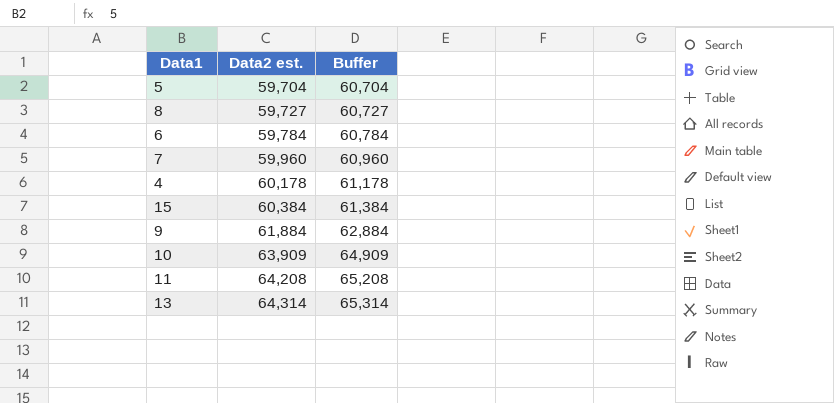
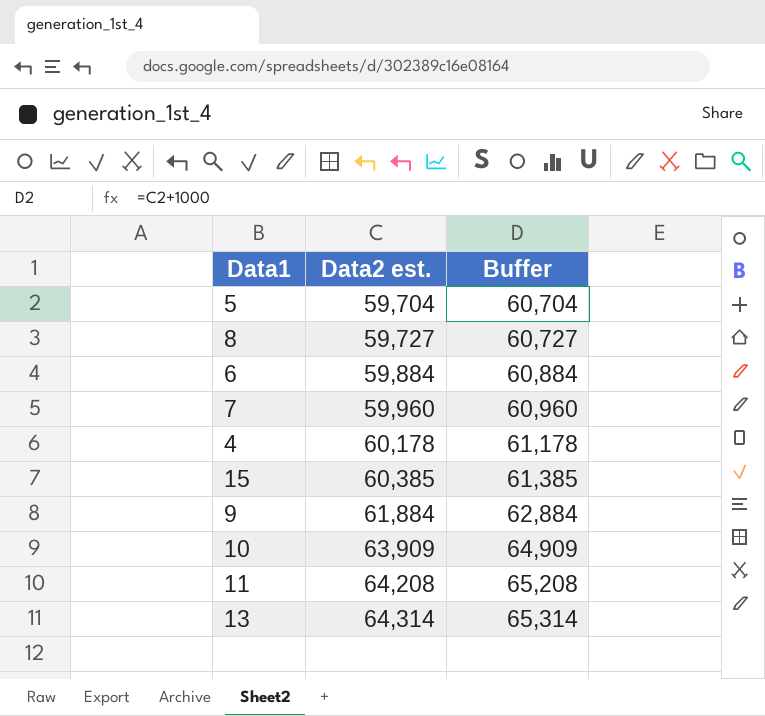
6 | Data2 est.: 59,784 -> 59,884
6 | Buffer: 60,784 -> 60,884
15 | Data2 est.: 60,384 -> 60,385
15 | Buffer: 61,384 -> 61,385

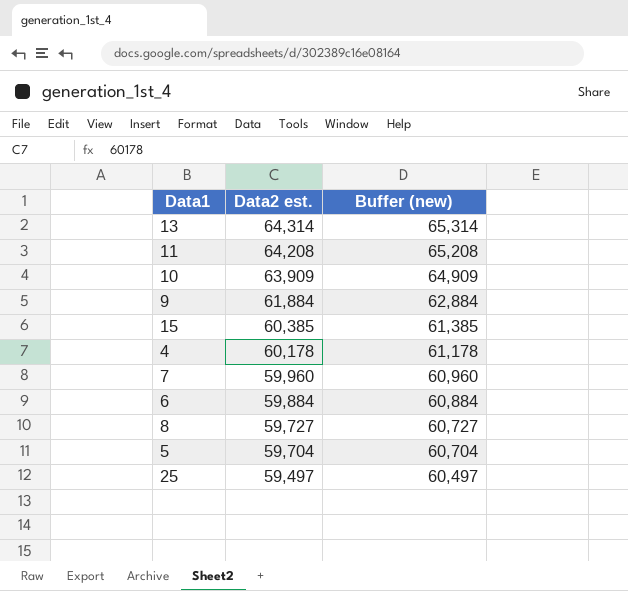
row order: Data2 est. ascending -> Data2 est. descending
column name: Buffer -> Buffer (new)
row 25: none -> 59,497 | 60,497

